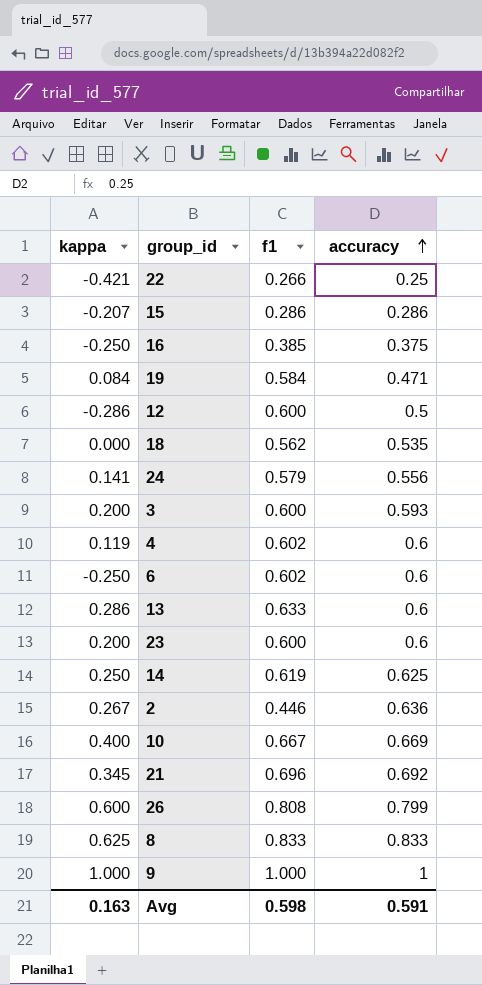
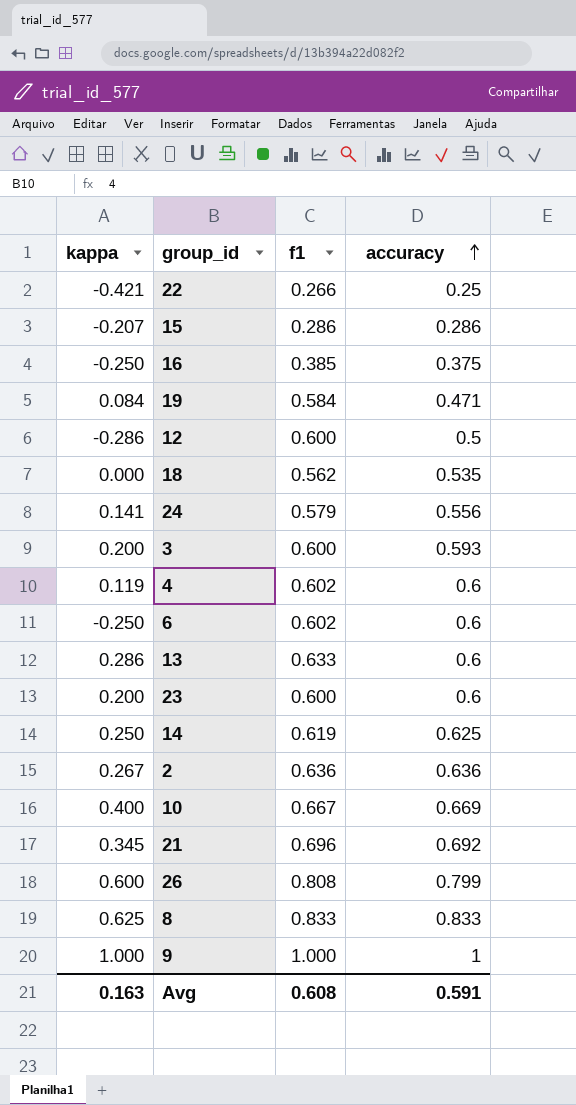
2 | f1: 0.446 -> 0.636
Avg | f1: 0.598 -> 0.608

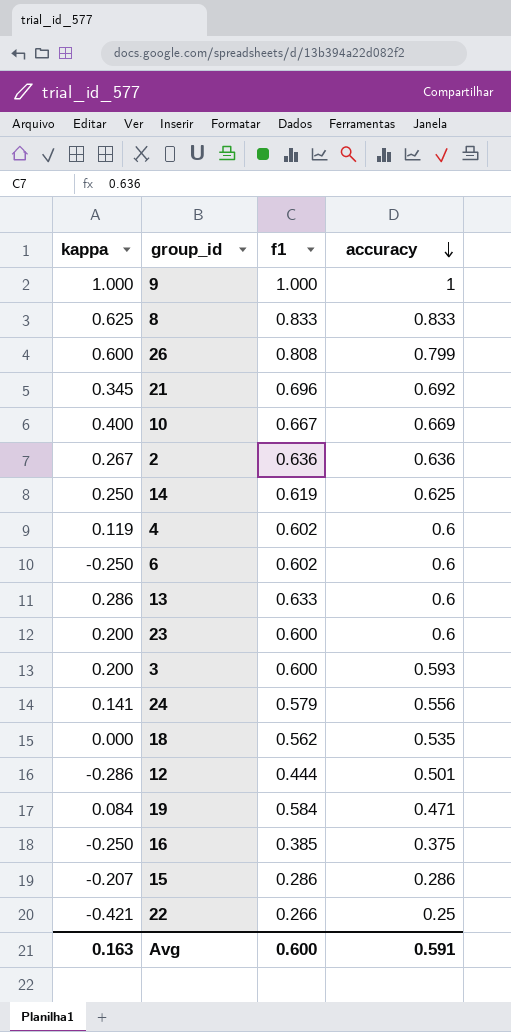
row order: accuracy ascending -> accuracy descending
12 | f1: 0.600 -> 0.444
12 | accuracy: 0.5 -> 0.501
Avg | f1: 0.608 -> 0.600

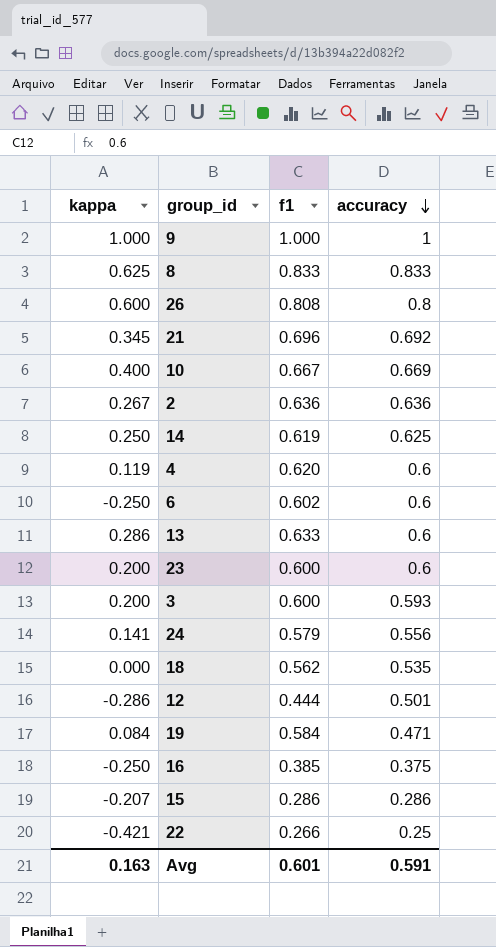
26 | accuracy: 0.799 -> 0.8
4 | f1: 0.602 -> 0.620
Avg | f1: 0.600 -> 0.601

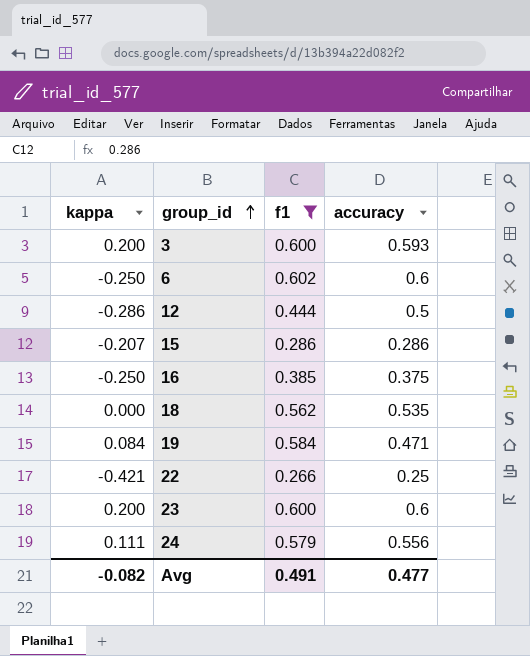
filter: none -> f1 <= 0.602
row order: accuracy descending -> group_id ascending
12 | accuracy: 0.501 -> 0.5
24 | kappa: 0.141 -> 0.111
Avg | kappa: 0.163 -> -0.082
Avg | f1: 0.601 -> 0.491
Avg | accuracy: 0.591 -> 0.477

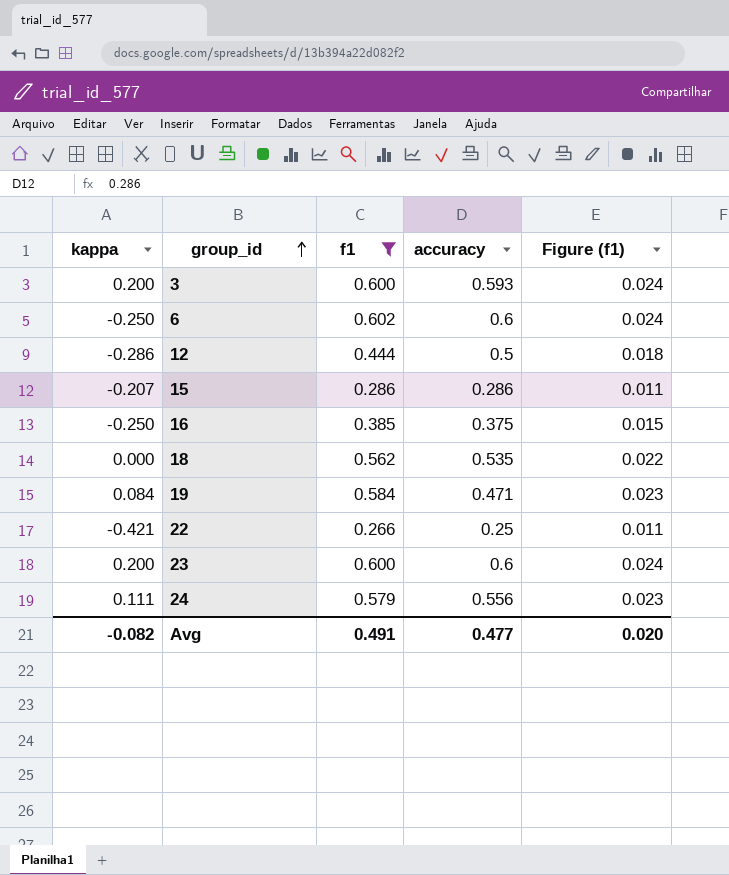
column Figure (f1) | formula: none -> [f1] * 0.04

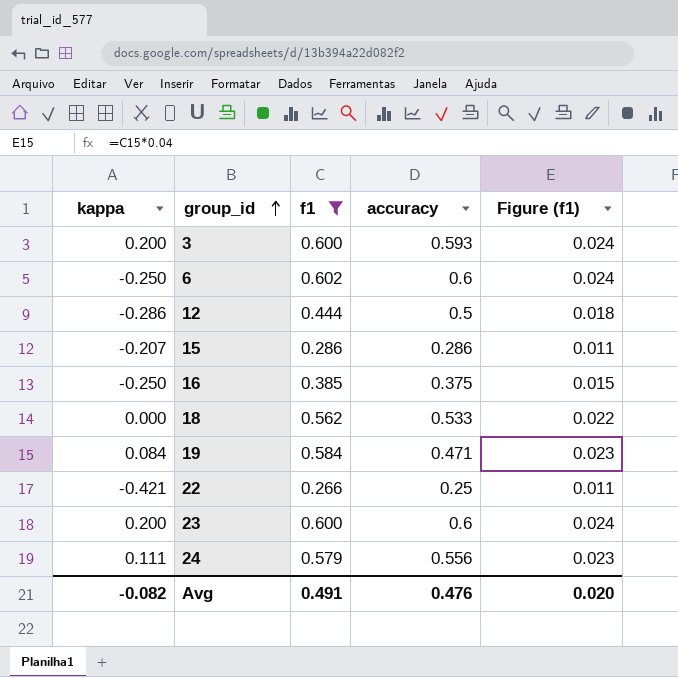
18 | accuracy: 0.535 -> 0.533
Avg | accuracy: 0.477 -> 0.476

